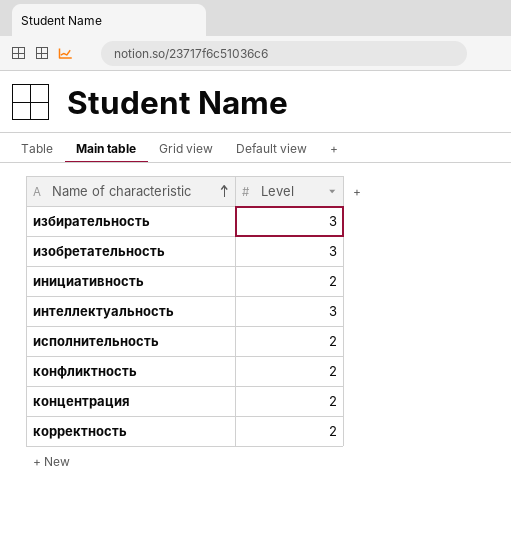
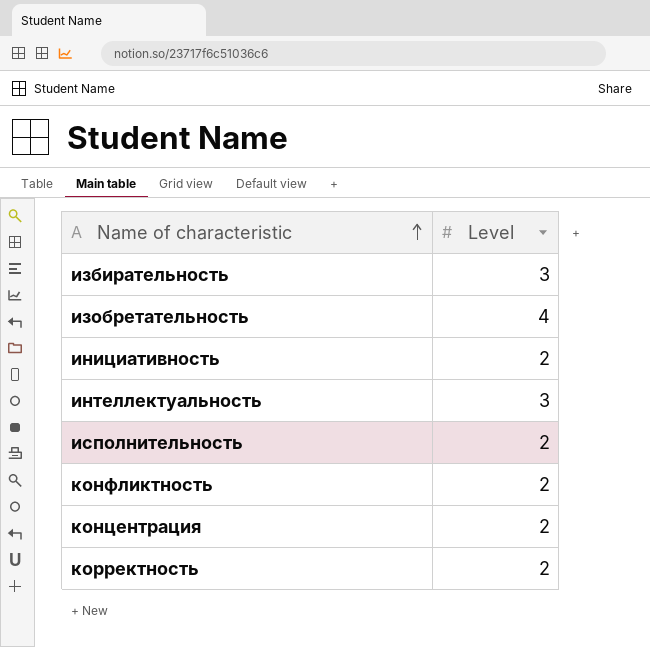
изобретательность | Level: 3 -> 4

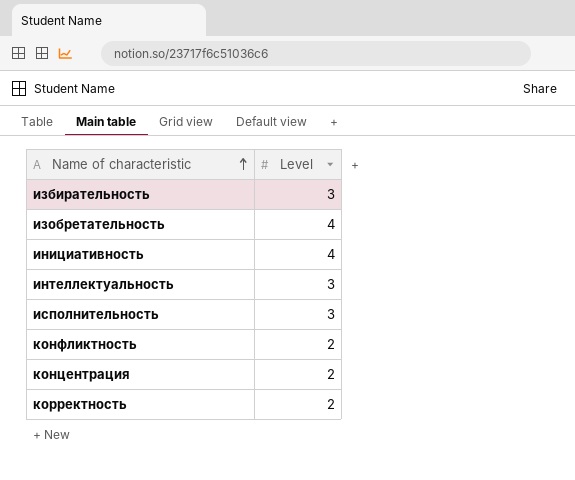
инициативность | Level: 2 -> 4
исполнительность | Level: 2 -> 3

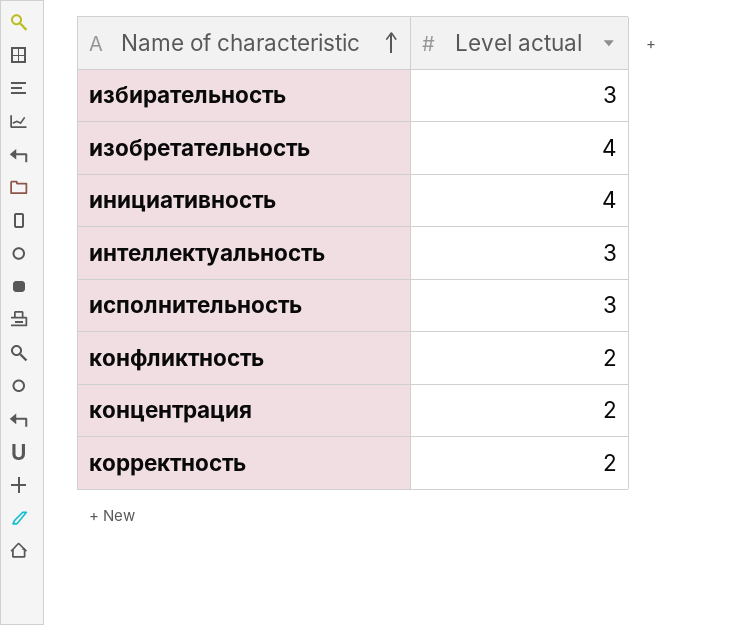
column name: Level -> Level actual

